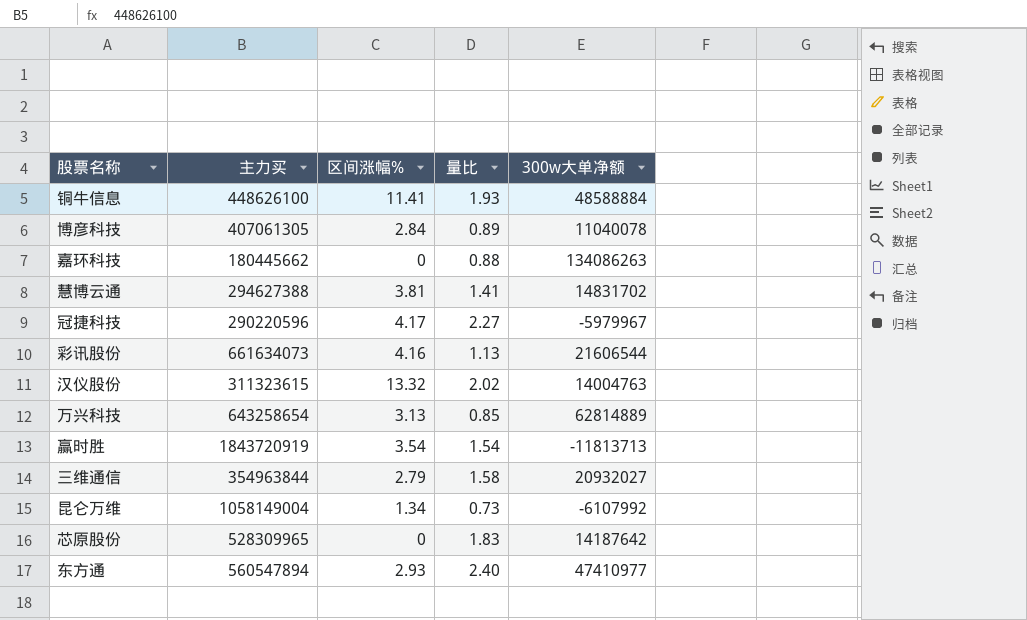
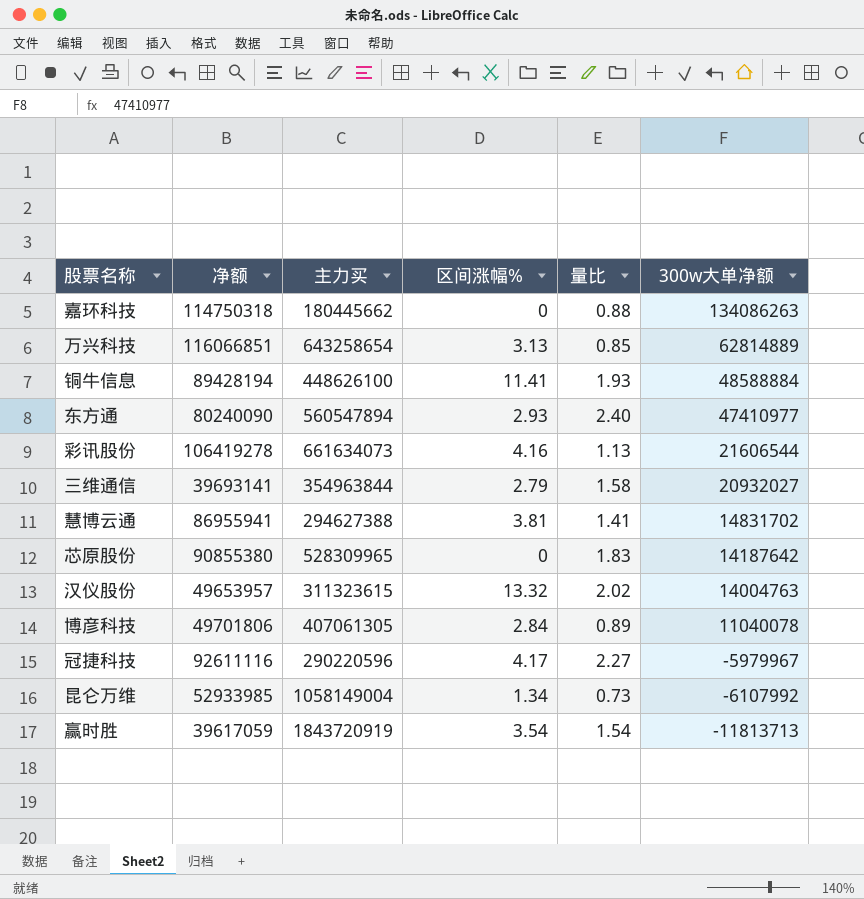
row order: none -> 300w大单净额 descending
column 净额 | position: none -> 2

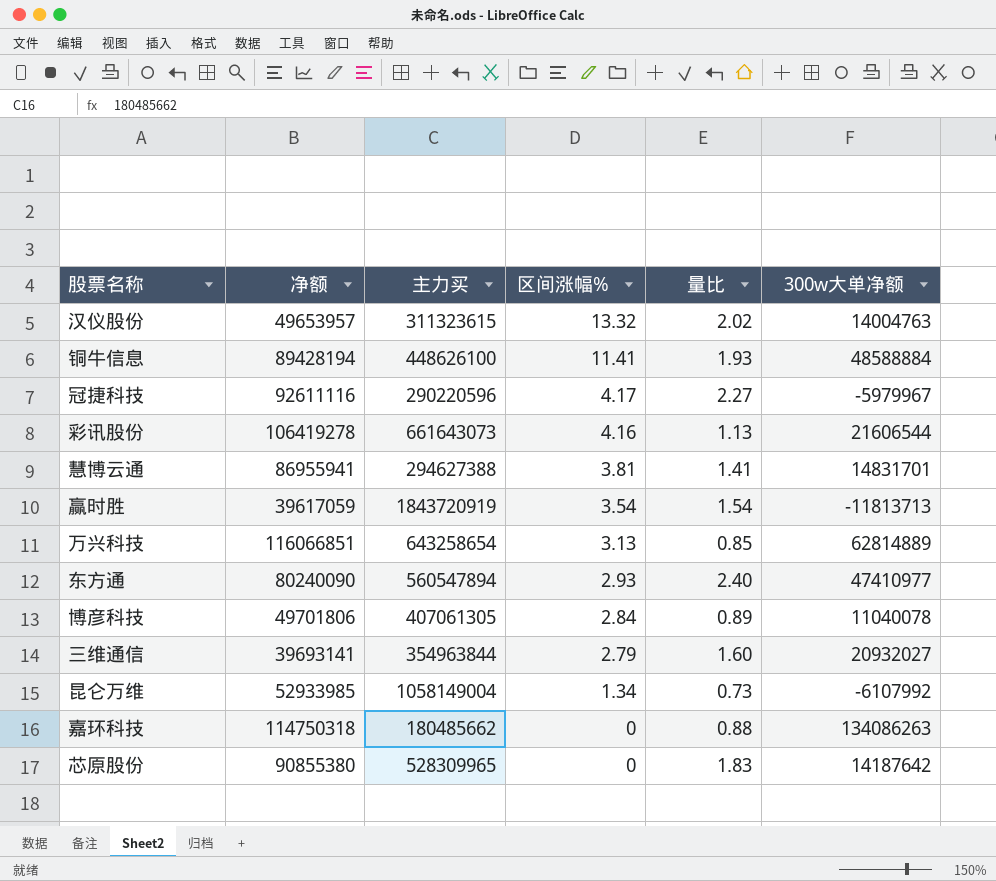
row order: 300w大单净额 descending -> 区间涨幅% descending
彩讯股份 | 主力买: 661634073 -> 661643073
慧博云通 | 300w大单净额: 14831702 -> 14831701
三维通信 | 量比: 1.58 -> 1.60
嘉环科技 | 主力买: 180445662 -> 180485662

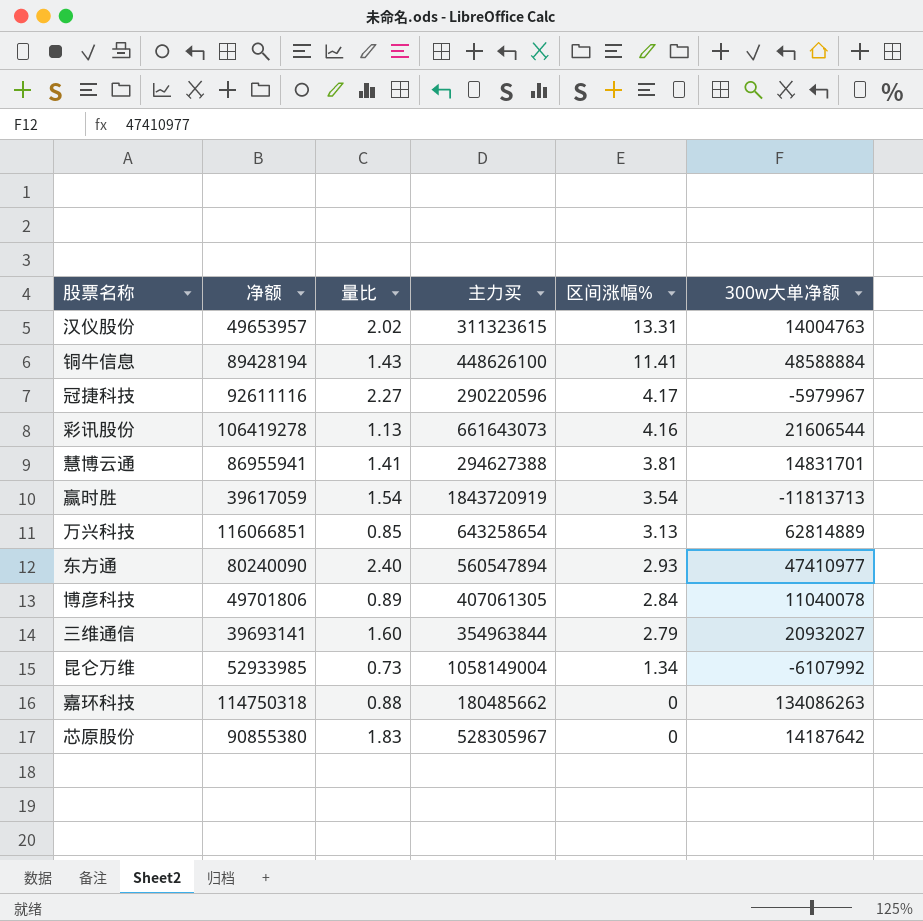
column 量比 | position: 5 -> 3
汉仪股份 | 区间涨幅%: 13.32 -> 13.31
铜牛信息 | 量比: 1.93 -> 1.43
芯原股份 | 主力买: 528309965 -> 528305967

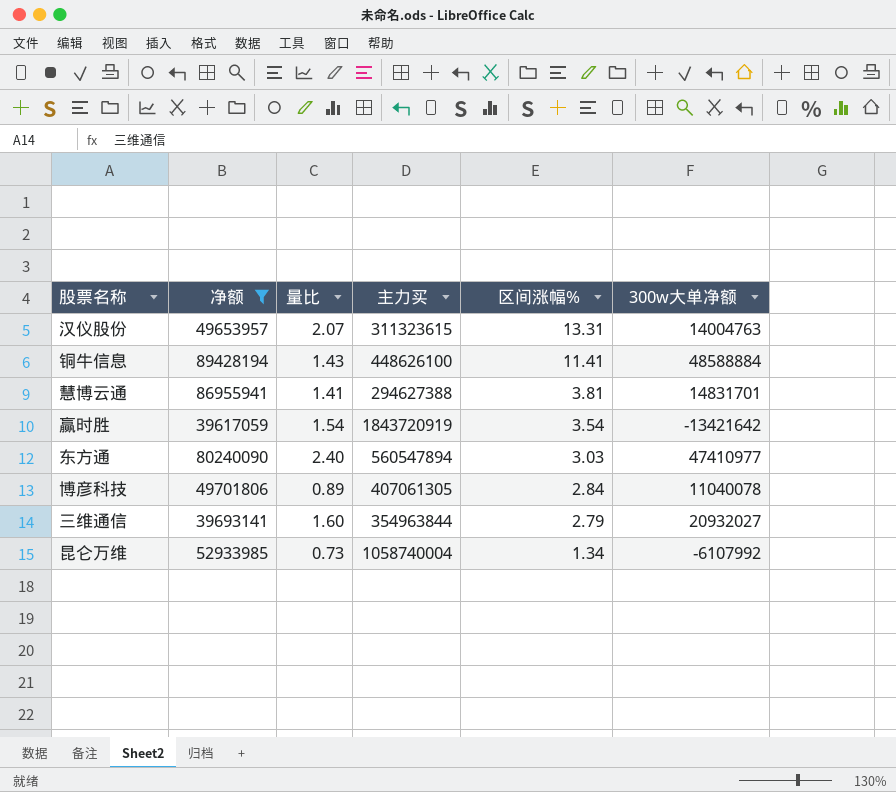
filter: none -> 净额 <= 89428194
汉仪股份 | 量比: 2.02 -> 2.07
赢时胜 | 300w大单净额: -11813713 -> -13421642
东方通 | 区间涨幅%: 2.93 -> 3.03
昆仑万维 | 主力买: 1058149004 -> 1058740004

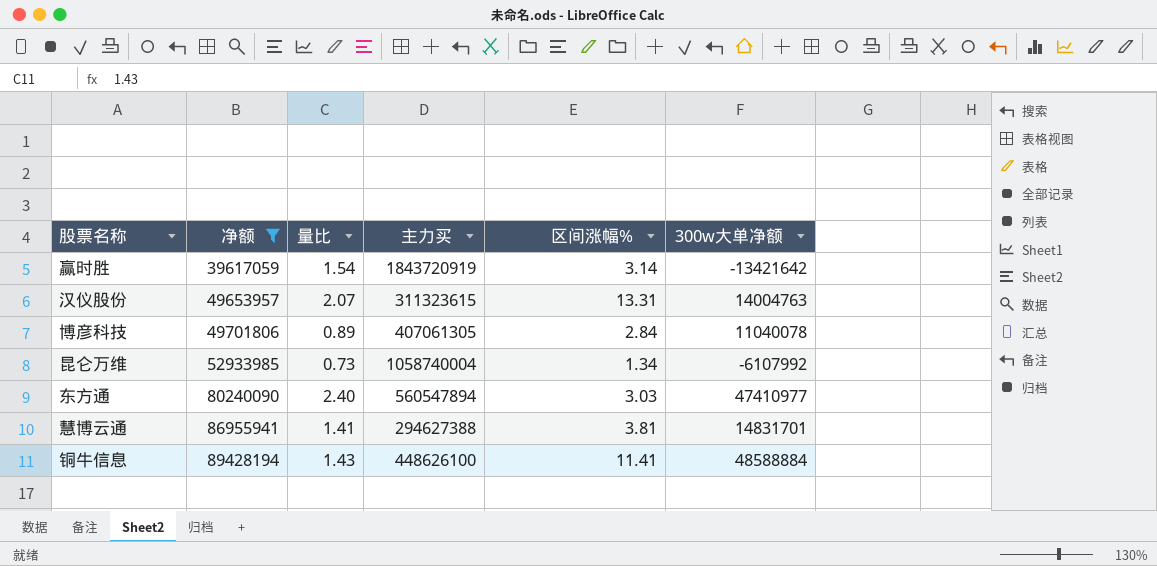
row order: 区间涨幅% descending -> 净额 ascending
row 三维通信: 39693141 | 1.60 | 354963844 | 2.79 | 20932027 -> none
赢时胜 | 区间涨幅%: 3.54 -> 3.14

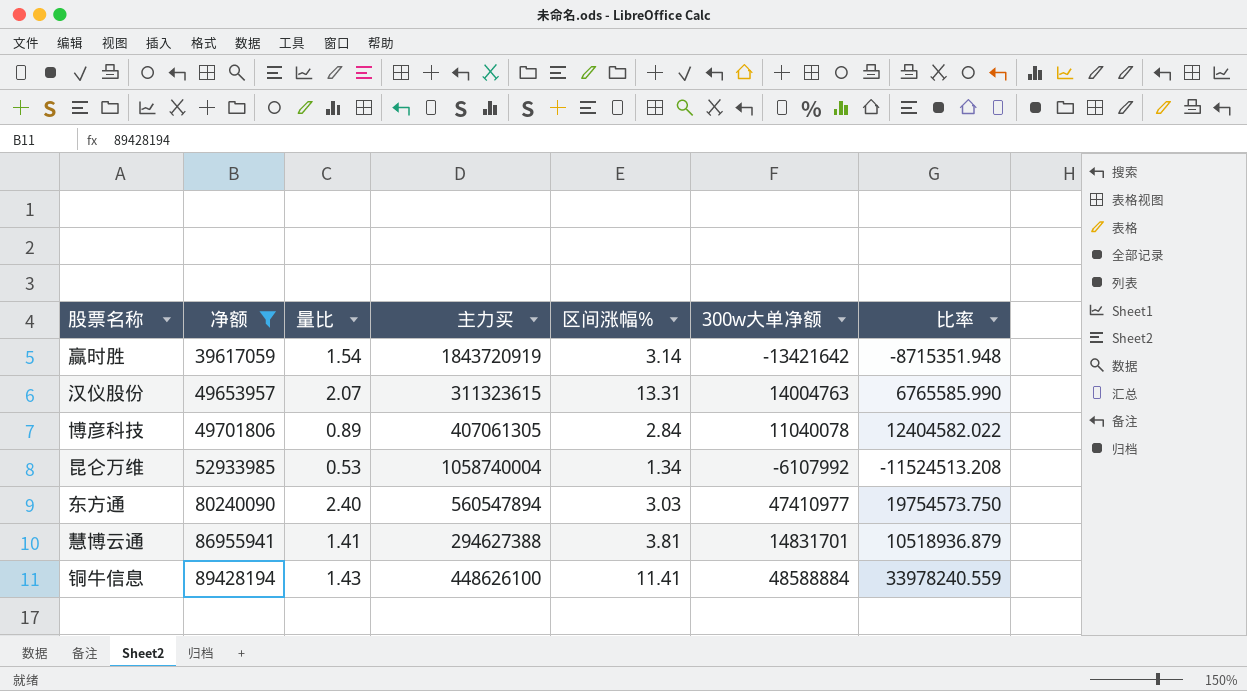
column 比率 | formula: none -> [300w大单净额] / [量比]
昆仑万维 | 量比: 0.73 -> 0.53

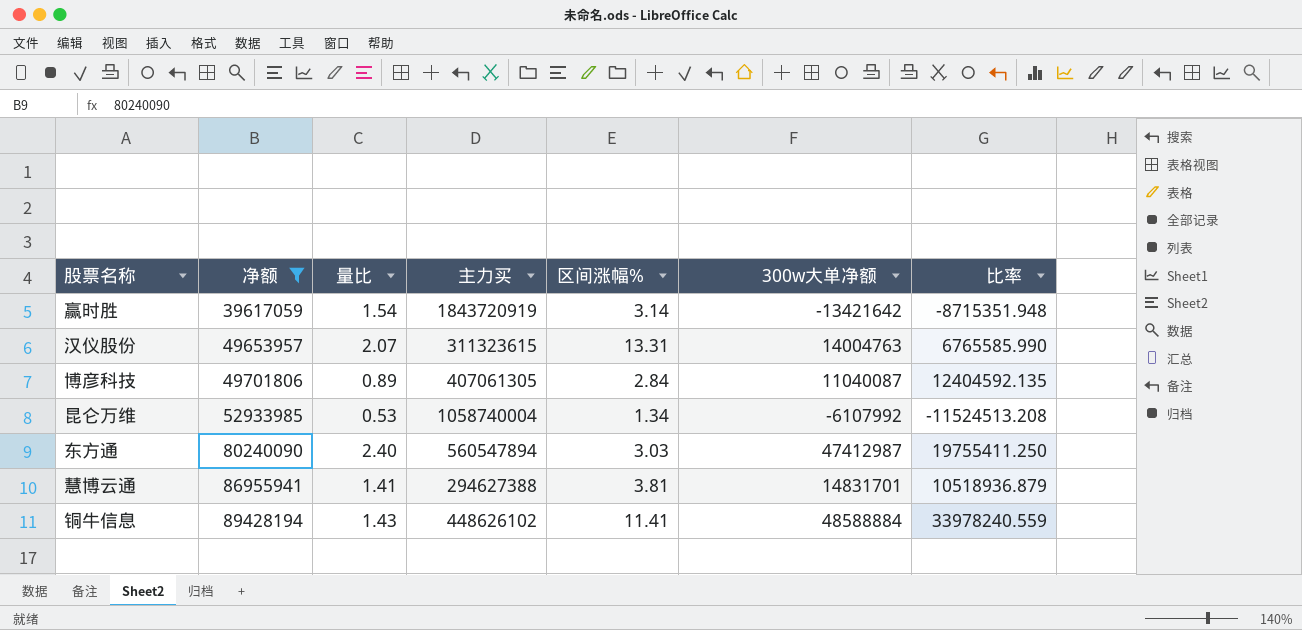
博彦科技 | 300w大单净额: 11040078 -> 11040087
博彦科技 | 比率: 12404582.022 -> 12404592.135
东方通 | 300w大单净额: 47410977 -> 47412987
东方通 | 比率: 19754573.750 -> 19755411.250
铜牛信息 | 主力买: 448626100 -> 448626102

